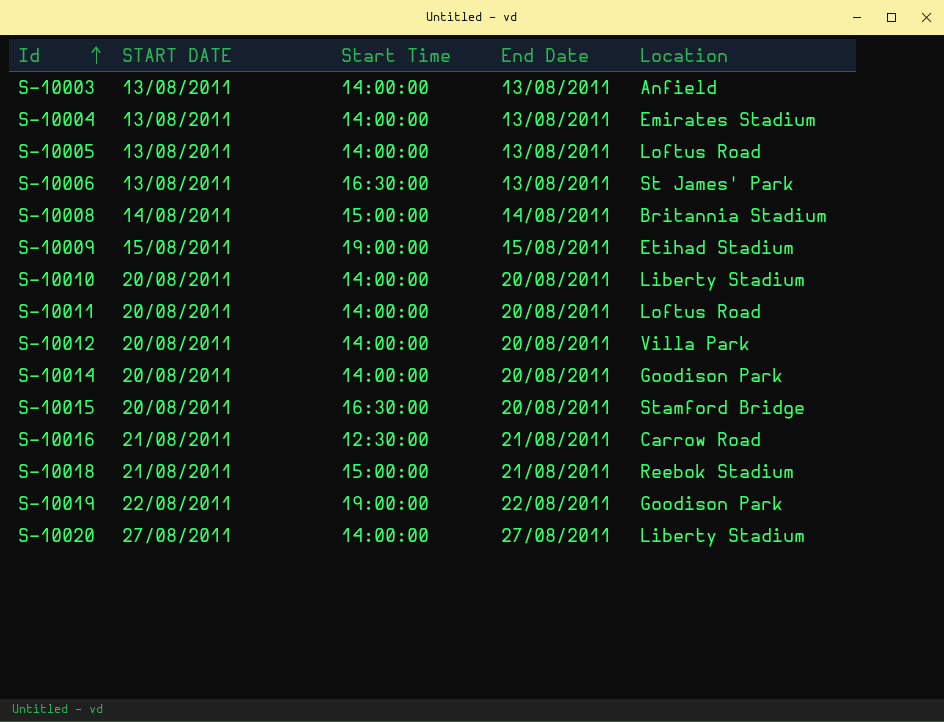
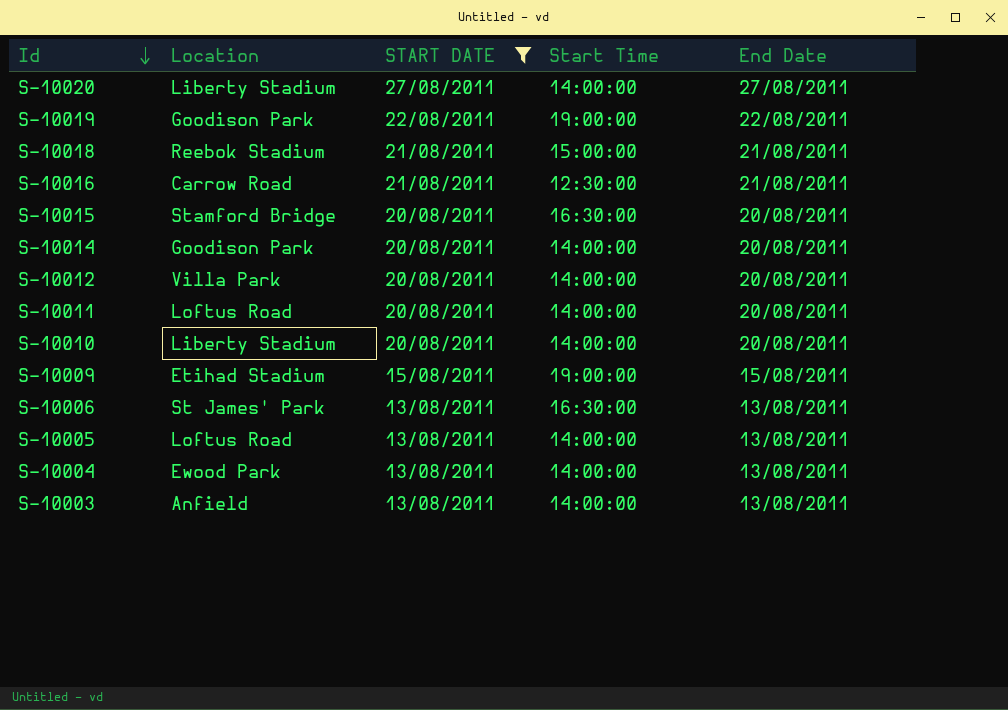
filter: none -> START DATE != 14/08/2011
row order: Id ascending -> Id descending
column Location | position: 5 -> 2
S-10004 | Location: Emirates Stadium -> Ewood Park

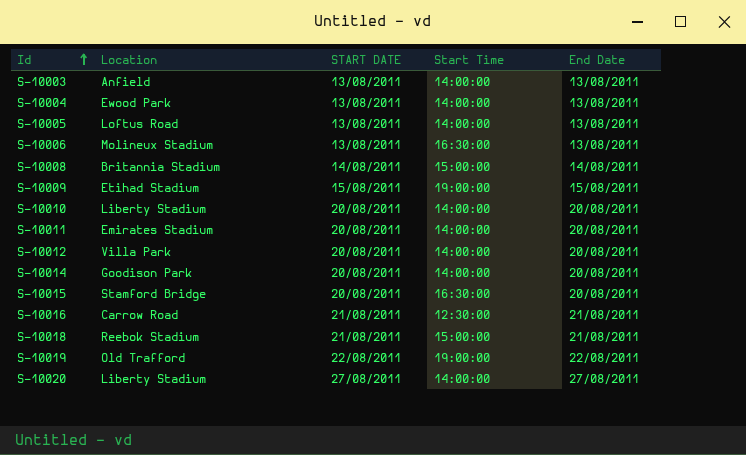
filter: START DATE != 14/08/2011 -> none
row order: Id descending -> Id ascending
S-10006 | Location: St James' Park -> Molineux Stadium
S-10011 | Location: Loftus Road -> Emirates Stadium
S-10019 | Location: Goodison Park -> Old Trafford

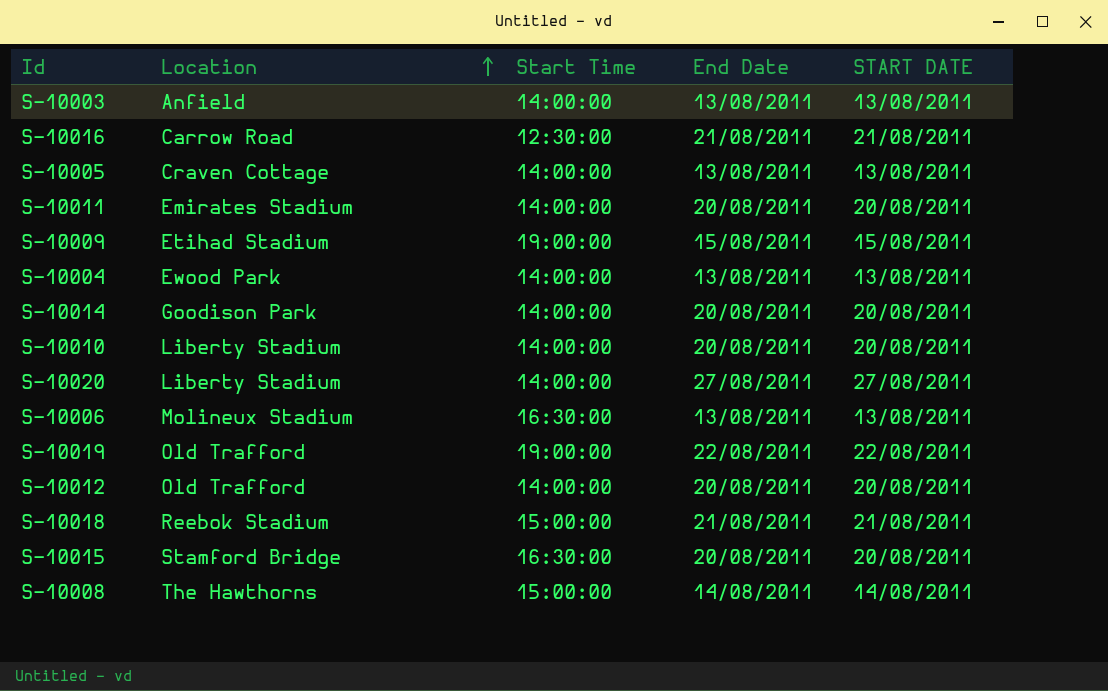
row order: Id ascending -> Location ascending
column START DATE | position: 3 -> 5
S-10005 | Location: Loftus Road -> Craven Cottage
S-10012 | Location: Villa Park -> Old Trafford
S-10008 | Location: Britannia Stadium -> The Hawthorns

